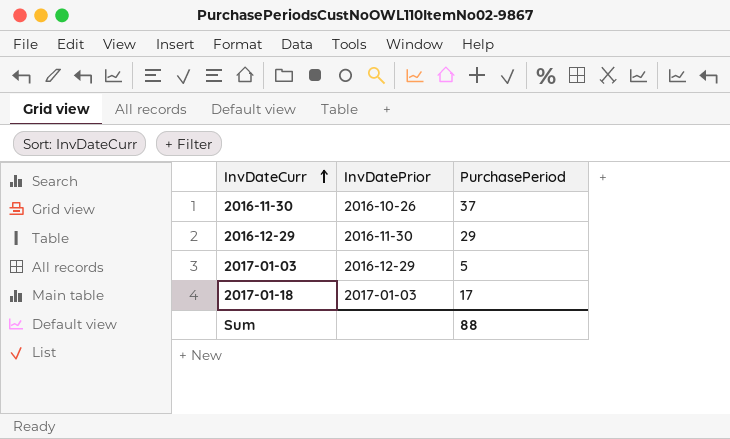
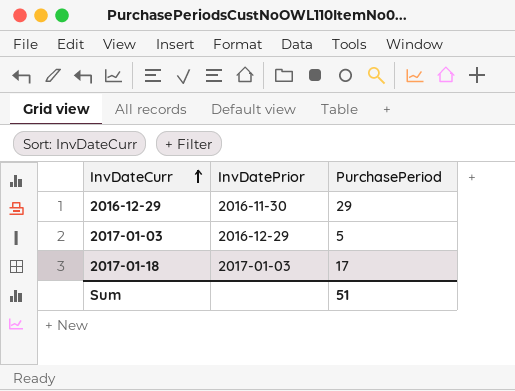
row 2016-11-30: 2016-10-26 | 37 -> none
Sum | PurchasePeriod: 88 -> 51

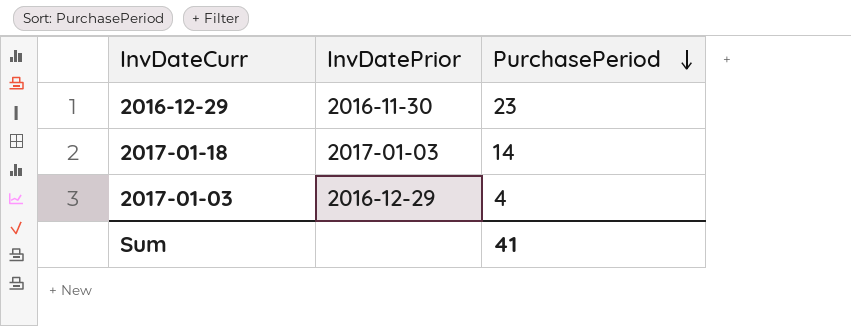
row order: InvDateCurr ascending -> PurchasePeriod descending
2016-12-29 | PurchasePeriod: 29 -> 23
2017-01-18 | PurchasePeriod: 17 -> 14
2017-01-03 | PurchasePeriod: 5 -> 4
Sum | PurchasePeriod: 51 -> 41

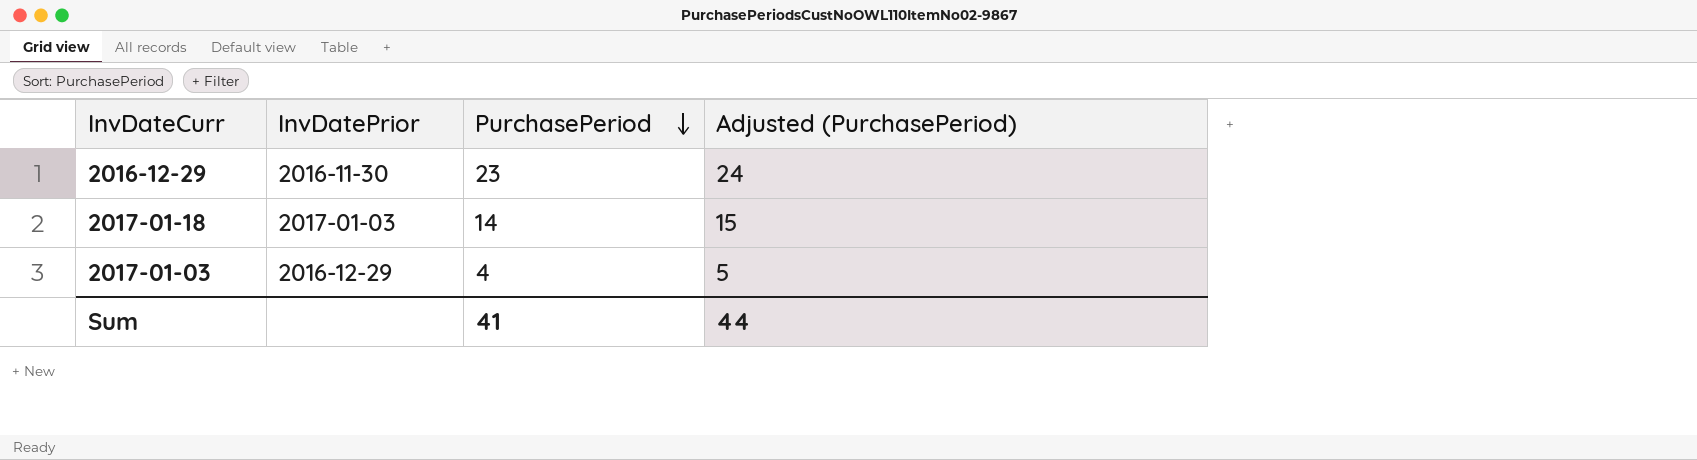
column Adjusted (PurchasePeriod) | formula: none -> [PurchasePeriod] + 1

